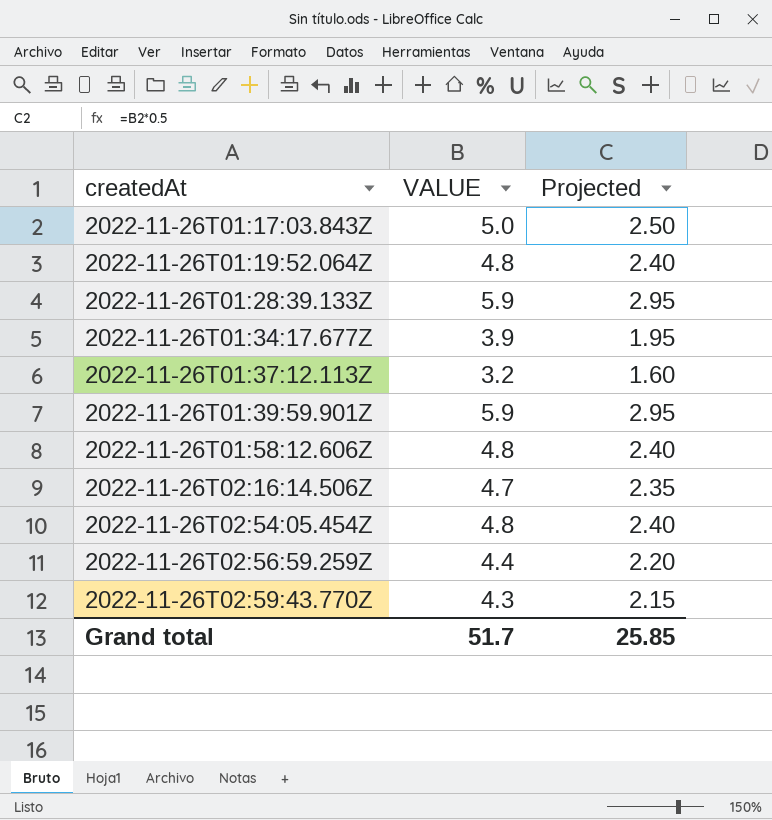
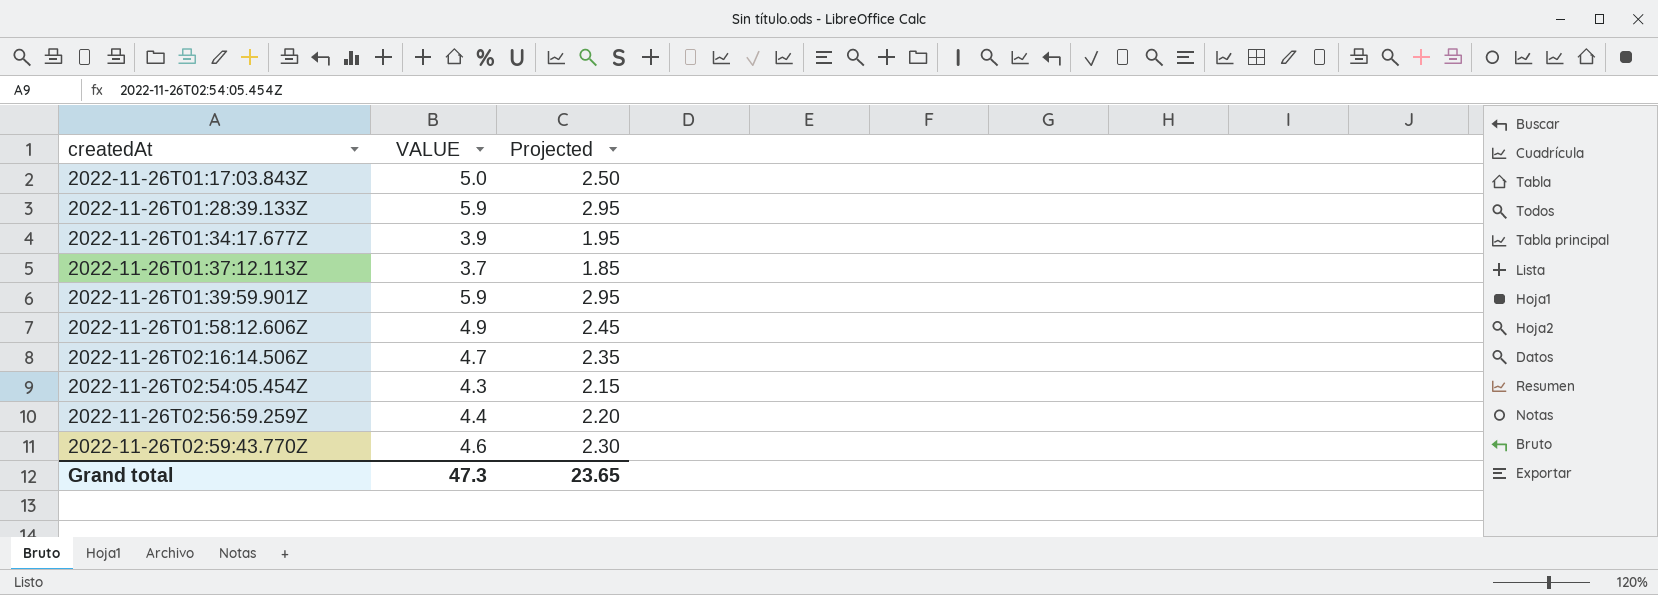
row 2022-11-26T01:19:52.064Z: 4.8 | 2.40 -> none
2022-11-26T01:37:12.113Z | VALUE: 3.2 -> 3.7
2022-11-26T01:37:12.113Z | Projected: 1.60 -> 1.85
2022-11-26T01:58:12.606Z | VALUE: 4.8 -> 4.9
2022-11-26T01:58:12.606Z | Projected: 2.40 -> 2.45
2022-11-26T02:54:05.454Z | VALUE: 4.8 -> 4.3
2022-11-26T02:54:05.454Z | Projected: 2.40 -> 2.15
2022-11-26T02:59:43.770Z | VALUE: 4.3 -> 4.6
2022-11-26T02:59:43.770Z | Projected: 2.15 -> 2.30
Grand total | VALUE: 51.7 -> 47.3
Grand total | Projected: 25.85 -> 23.65

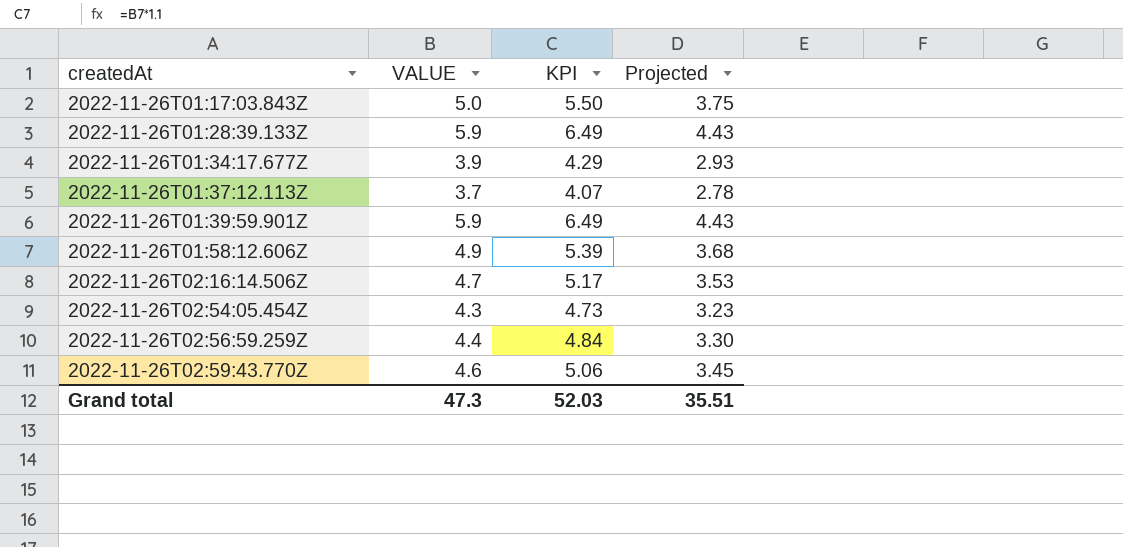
column KPI | formula: none -> [VALUE] * 1.1
column Projected | formula: [VALUE] * 0.5 -> [VALUE] * 0.75
Grand total | Projected: 23.65 -> 35.51

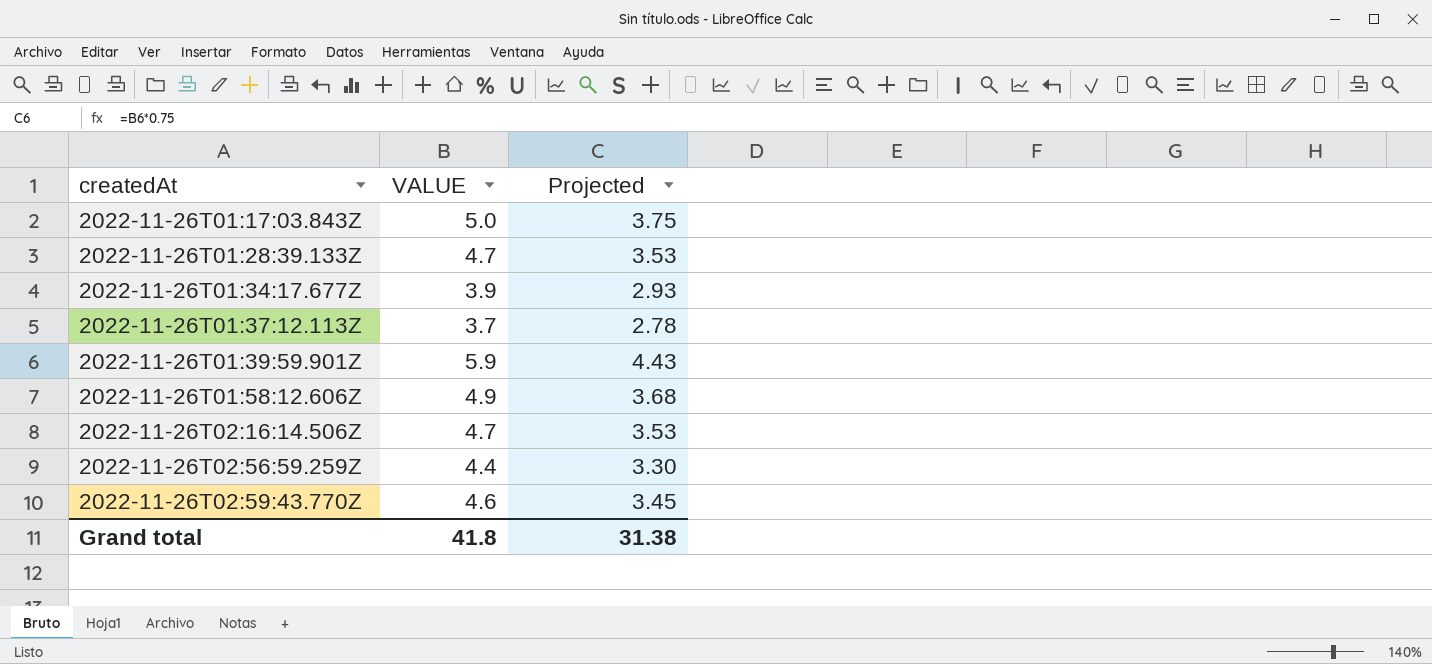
column KPI | formula: [VALUE] * 1.1 -> none
row 2022-11-26T02:54:05.454Z: 4.3 | 4.73 | 3.23 -> none
2022-11-26T01:28:39.133Z | VALUE: 5.9 -> 4.7
2022-11-26T01:28:39.133Z | Projected: 4.43 -> 3.53
Grand total | VALUE: 47.3 -> 41.8
Grand total | Projected: 35.51 -> 31.38

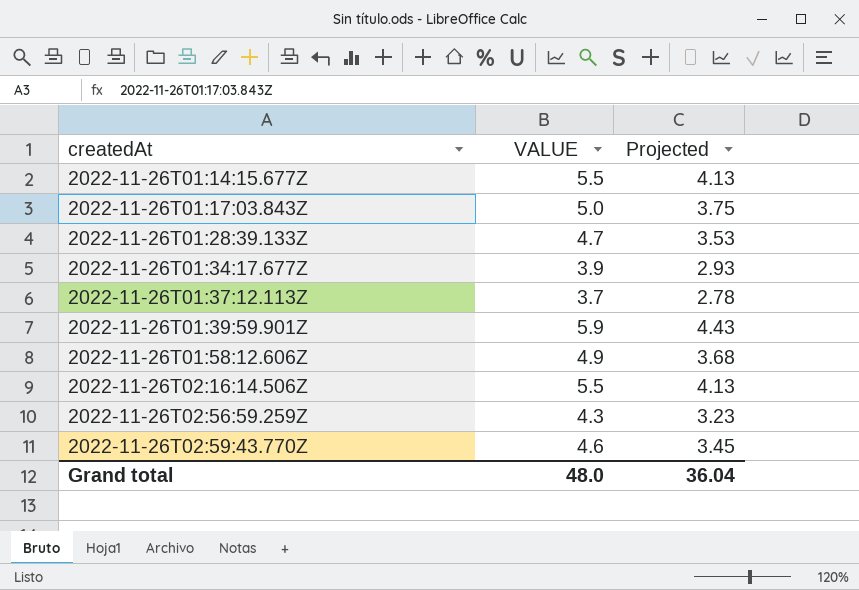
row 2022-11-26T01:14:15.677Z: none -> 5.5 | 4.13
2022-11-26T02:16:14.506Z | VALUE: 4.7 -> 5.5
2022-11-26T02:16:14.506Z | Projected: 3.53 -> 4.13
2022-11-26T02:56:59.259Z | VALUE: 4.4 -> 4.3
2022-11-26T02:56:59.259Z | Projected: 3.30 -> 3.23
Grand total | VALUE: 41.8 -> 48.0
Grand total | Projected: 31.38 -> 36.04

